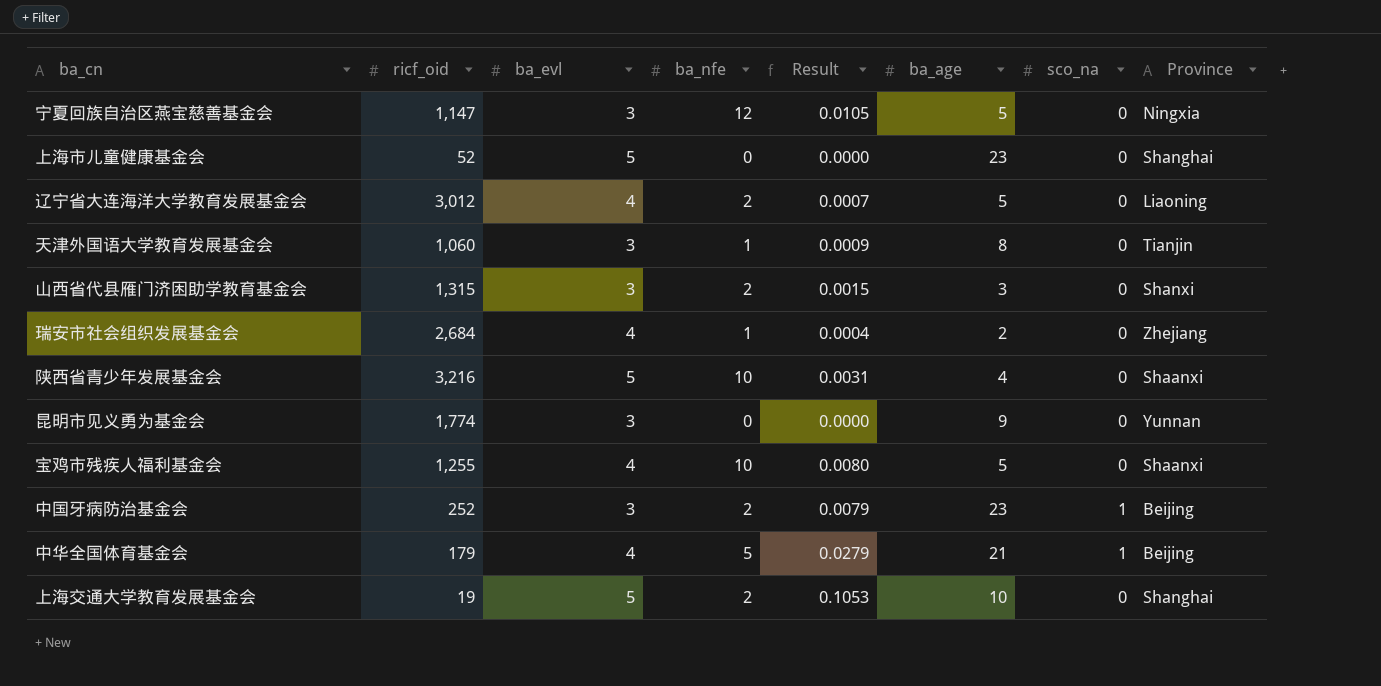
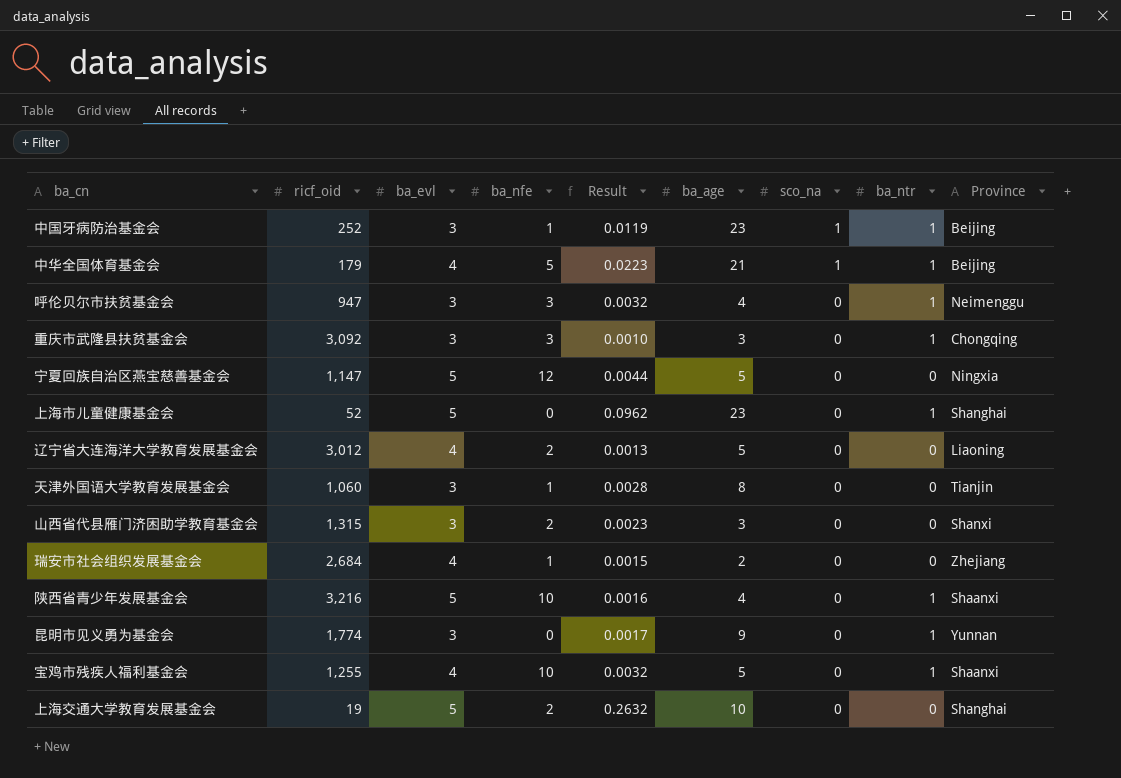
row order: none -> sco_na descending
column Result | formula: [ba_nfe] / [ricf_oid] -> [ba_evl] / [ricf_oid]
column ba_ntr | position: none -> 8
中国牙病防治基金会 | ba_nfe: 2 -> 1
row 呼伦贝尔市扶贫基金会: none -> 947 | 3 | 3 | 0.0032 | 4 | 0 | 1 | Neimenggu
row 重庆市武隆县扶贫基金会: none -> 3,092 | 3 | 3 | 0.0010 | 3 | 0 | 1 | Chongqing
宁夏回族自治区燕宝慈善基金会 | ba_evl: 3 -> 5

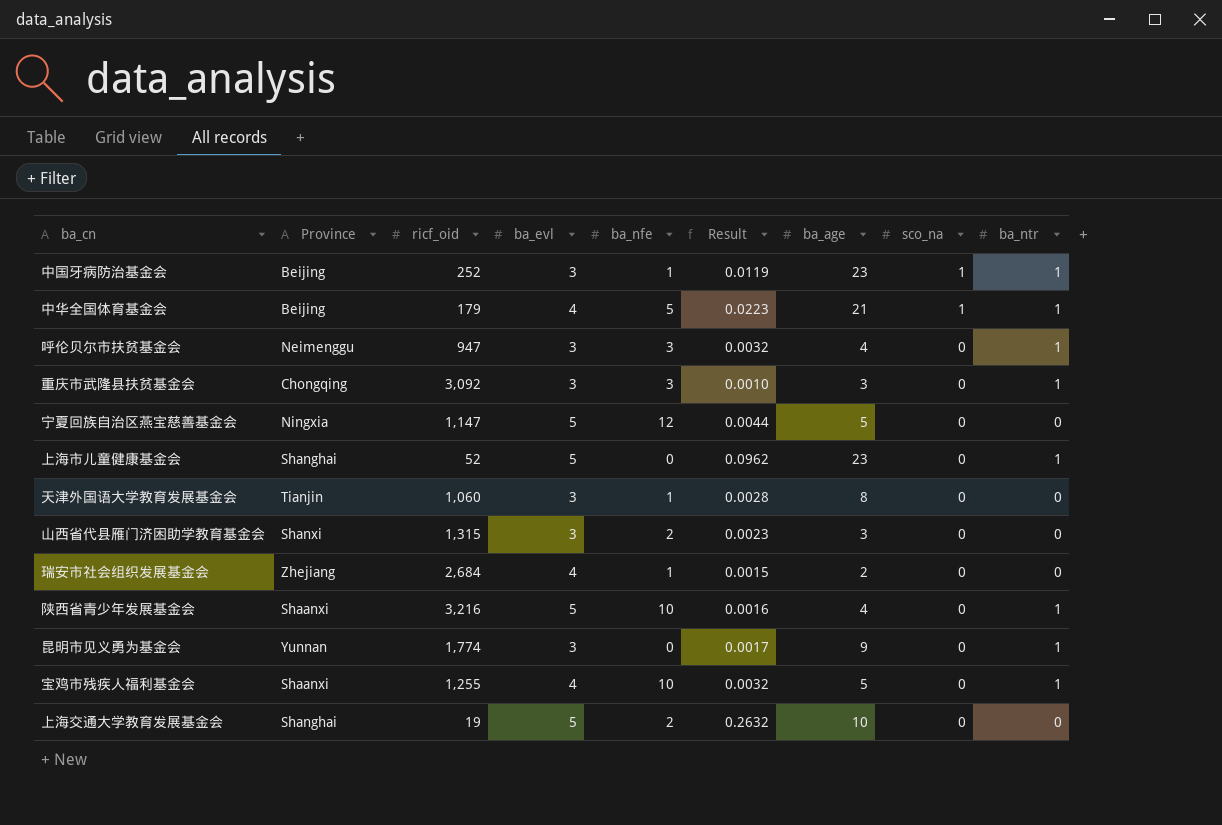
column Province | position: 9 -> 2
row 辽宁省大连海洋大学教育发展基金会: 3,012 | 4 | 2 | 0.0013 | 5 | 0 | 0 | Liaoning -> none

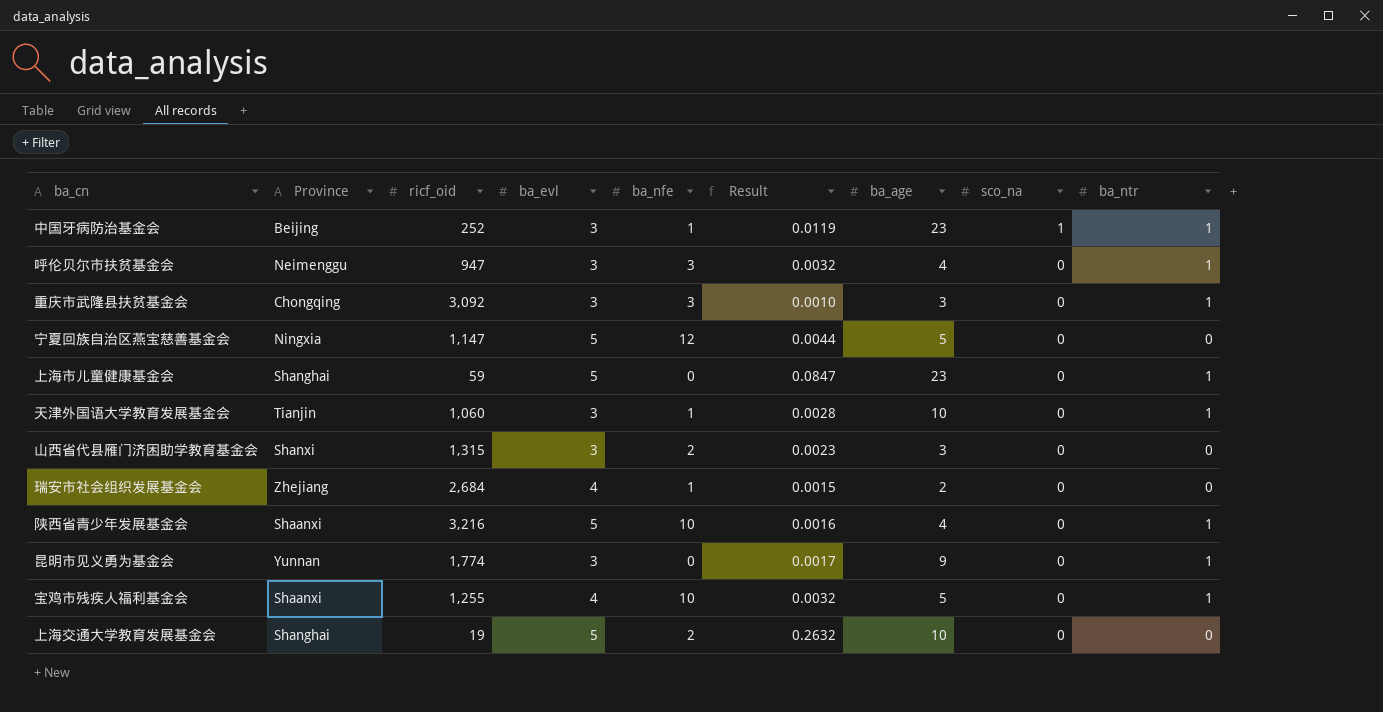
row 中华全国体育基金会: Beijing | 179 | 4 | 5 | 0.0223 | 21 | 1 | 1 -> none
上海市儿童健康基金会 | ricf_oid: 52 -> 59
上海市儿童健康基金会 | Result: 0.0962 -> 0.0847
天津外国语大学教育发展基金会 | ba_age: 8 -> 10
天津外国语大学教育发展基金会 | ba_ntr: 0 -> 1

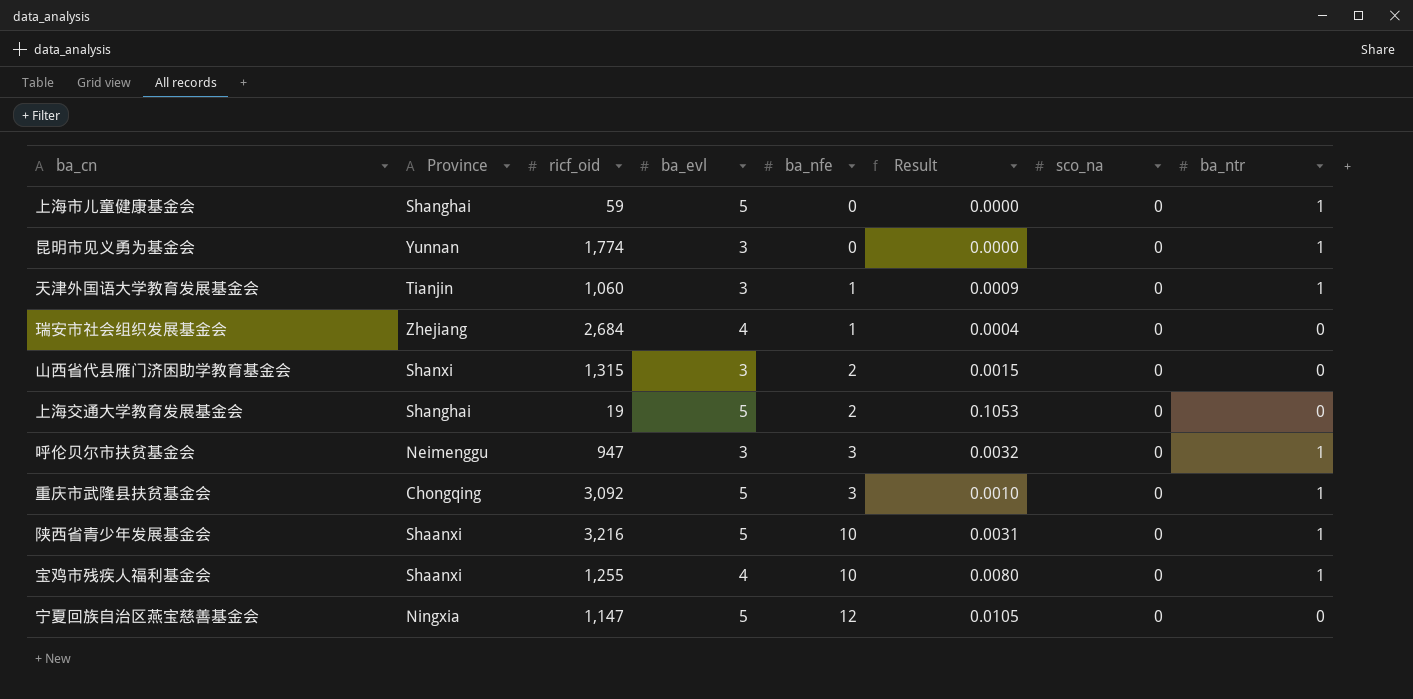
row order: sco_na descending -> ba_nfe ascending
column ba_age | position: 7 -> none
column Result | formula: [ba_evl] / [ricf_oid] -> [ba_nfe] / [ricf_oid]
row 中国牙病防治基金会: Beijing | 252 | 3 | 1 | 0.0119 | 23 | 1 | 1 -> none
重庆市武隆县扶贫基金会 | ba_evl: 3 -> 5

